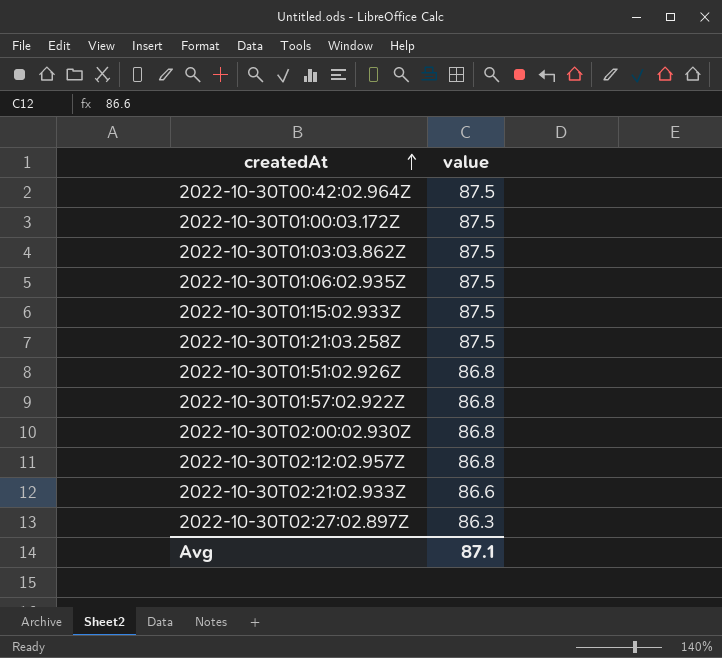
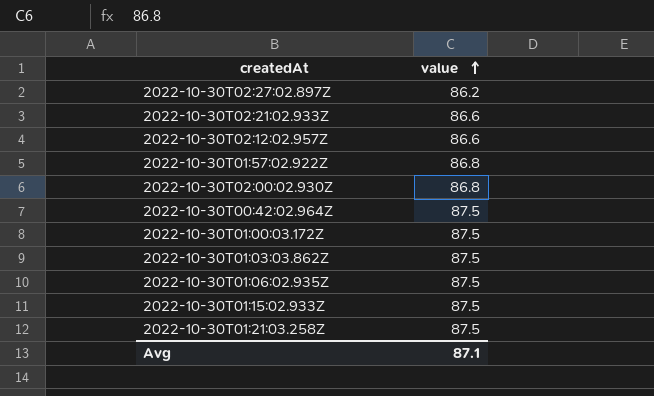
row order: createdAt ascending -> value ascending
row 2022-10-30T01:51:02.926Z: 86.8 -> none
2022-10-30T02:27:02.897Z | value: 86.3 -> 86.2
2022-10-30T02:12:02.957Z | value: 86.8 -> 86.6

